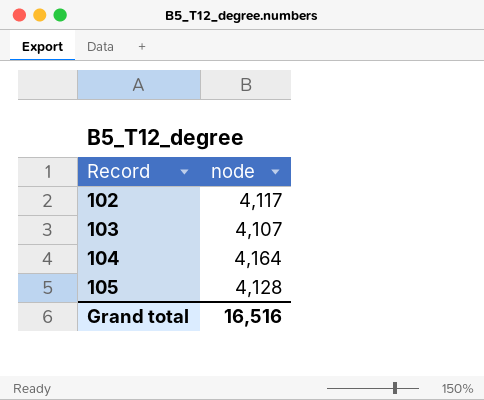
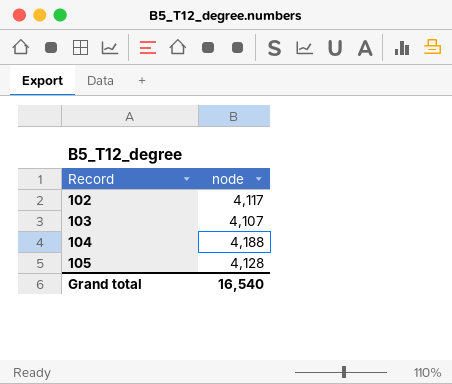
104 | node: 4,164 -> 4,188
Grand total | node: 16,516 -> 16,540

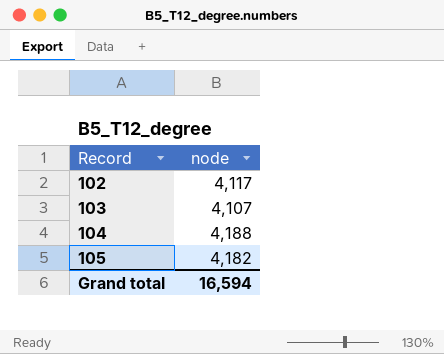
105 | node: 4,128 -> 4,182
Grand total | node: 16,540 -> 16,594

